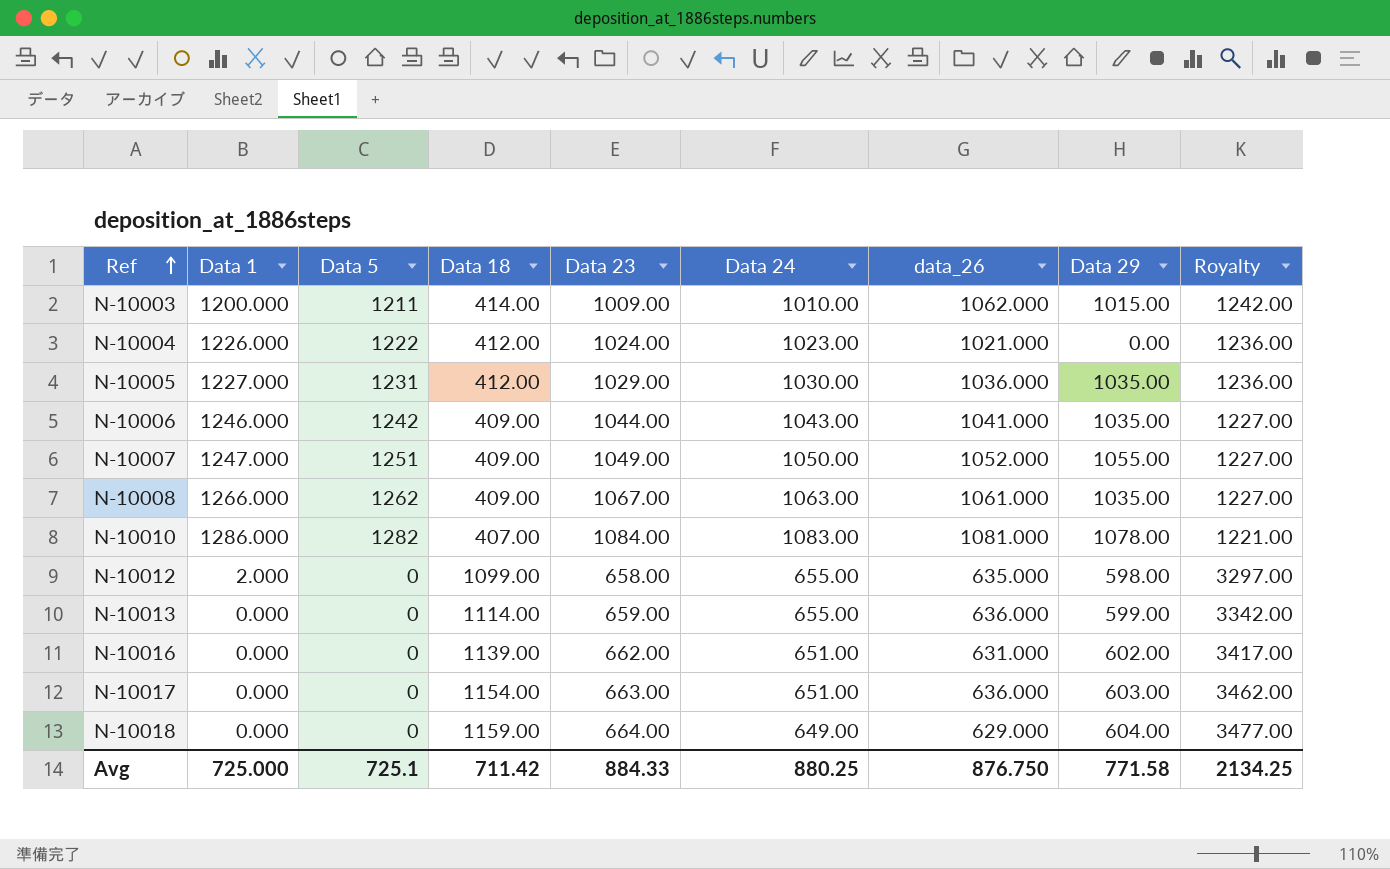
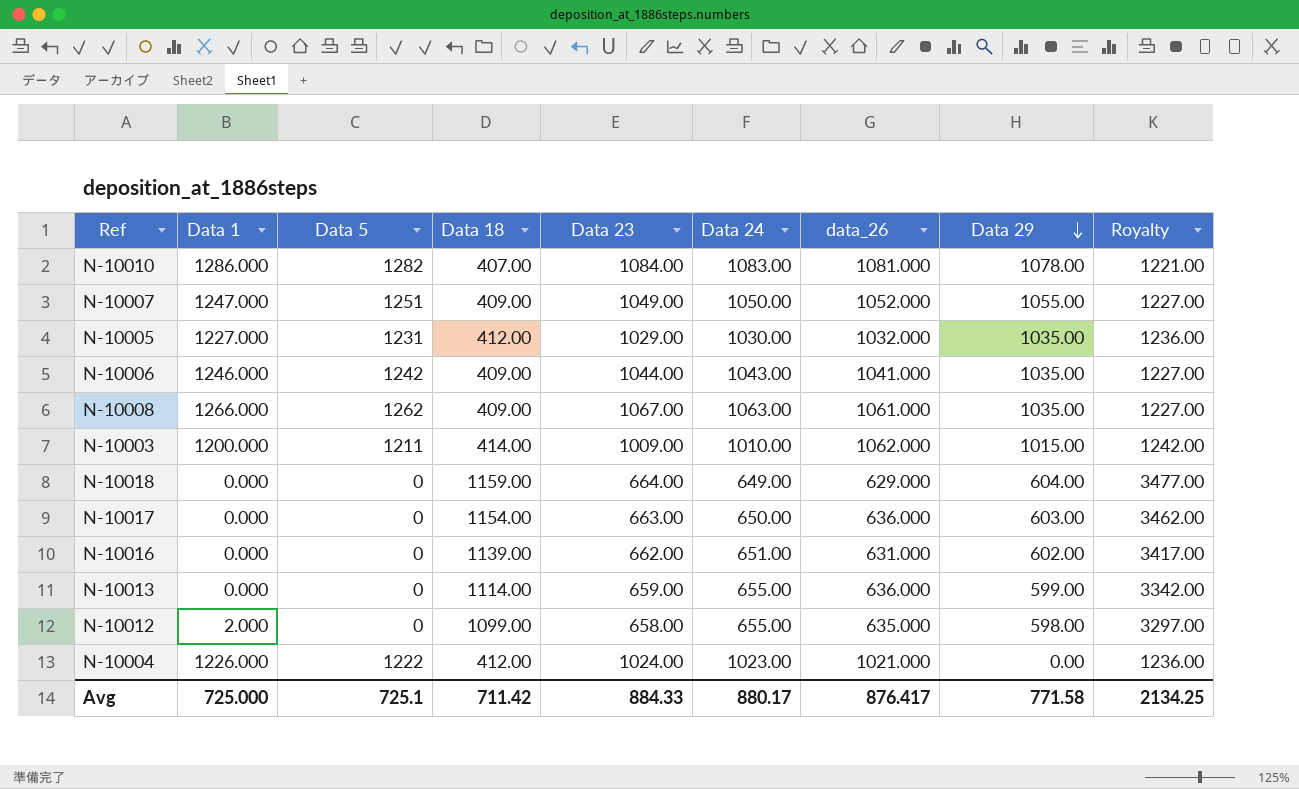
row order: Ref ascending -> Data 29 descending
N-10005 | data_26: 1036.000 -> 1032.000
N-10017 | Data 24: 651.00 -> 650.00
Avg | Data 24: 880.25 -> 880.17
Avg | data_26: 876.750 -> 876.417

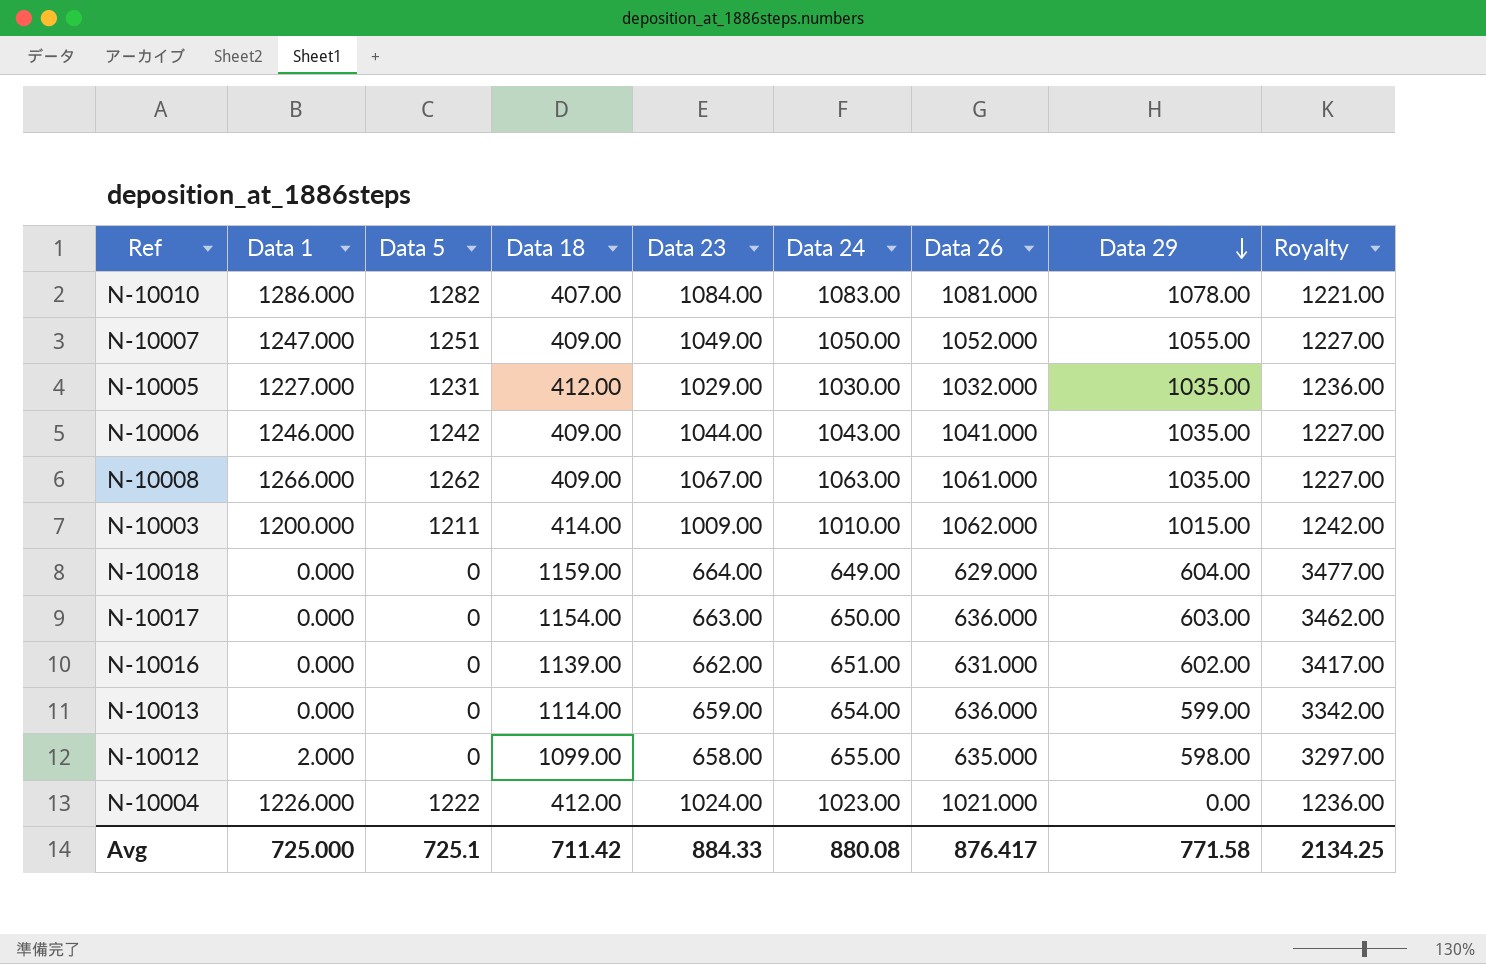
column name: data_26 -> Data 26
N-10013 | Data 24: 655.00 -> 654.00
Avg | Data 24: 880.17 -> 880.08

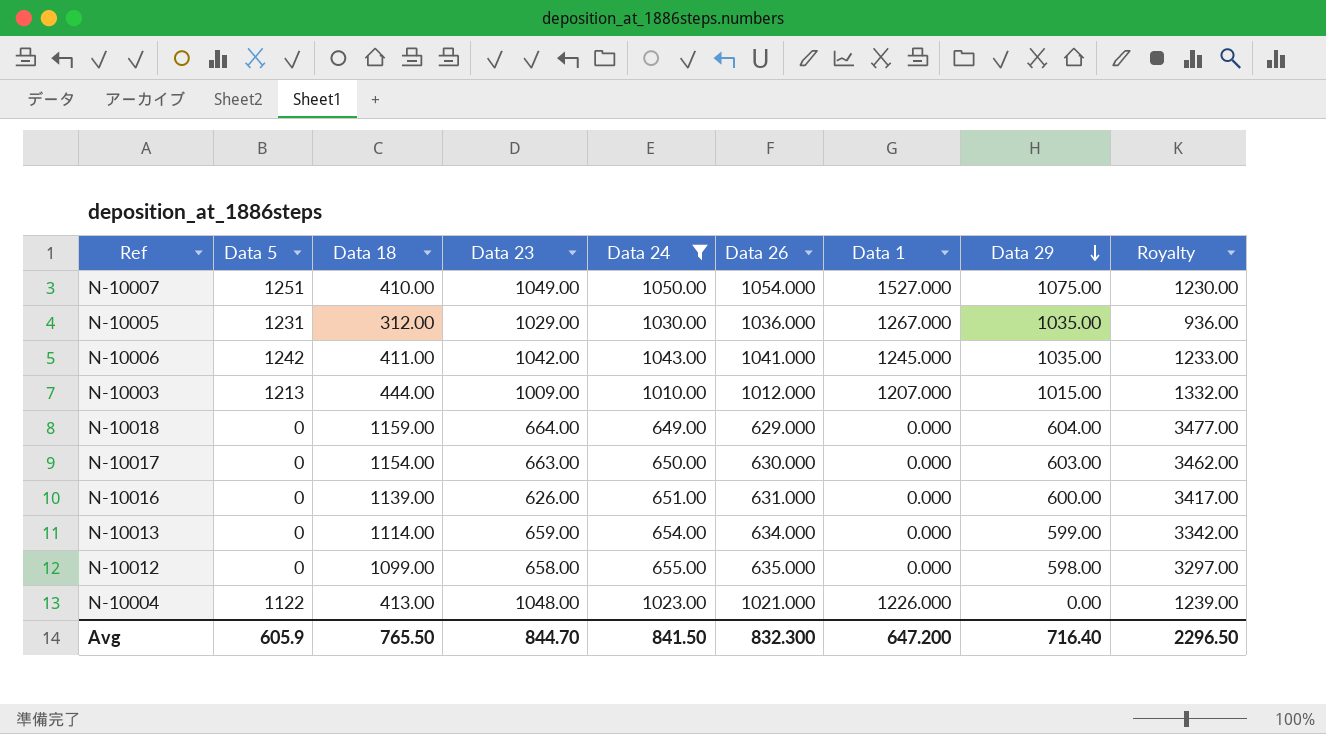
filter: none -> Data 24 <= 1050.00
column Data 1 | position: 2 -> 7
N-10007 | Data 18: 409.00 -> 410.00
N-10007 | Data 26: 1052.000 -> 1054.000
N-10007 | Data 1: 1247.000 -> 1527.000
N-10007 | Data 29: 1055.00 -> 1075.00
N-10007 | Royalty: 1227.00 -> 1230.00
N-10005 | Data 18: 412.00 -> 312.00
N-10005 | Data 26: 1032.000 -> 1036.000
N-10005 | Data 1: 1227.000 -> 1267.000
N-10005 | Royalty: 1236.00 -> 936.00
N-10006 | Data 18: 409.00 -> 411.00
N-10006 | Data 23: 1044.00 -> 1042.00
N-10006 | Data 1: 1246.000 -> 1245.000
N-10006 | Royalty: 1227.00 -> 1233.00
N-10003 | Data 5: 1211 -> 1213
N-10003 | Data 18: 414.00 -> 444.00
N-10003 | Data 26: 1062.000 -> 1012.000
N-10003 | Data 1: 1200.000 -> 1207.000
N-10003 | Royalty: 1242.00 -> 1332.00
N-10017 | Data 26: 636.000 -> 630.000
N-10016 | Data 23: 662.00 -> 626.00
N-10016 | Data 29: 602.00 -> 600.00
N-10013 | Data 26: 636.000 -> 634.000
N-10012 | Data 1: 2.000 -> 0.000
N-10004 | Data 5: 1222 -> 1122
N-10004 | Data 18: 412.00 -> 413.00
N-10004 | Data 23: 1024.00 -> 1048.00
N-10004 | Royalty: 1236.00 -> 1239.00
Avg | Data 5: 725.1 -> 605.9
Avg | Data 18: 711.42 -> 765.50
Avg | Data 23: 884.33 -> 844.70
Avg | Data 24: 880.08 -> 841.50
Avg | Data 26: 876.417 -> 832.300
Avg | Data 1: 725.000 -> 647.200
Avg | Data 29: 771.58 -> 716.40
Avg | Royalty: 2134.25 -> 2296.50

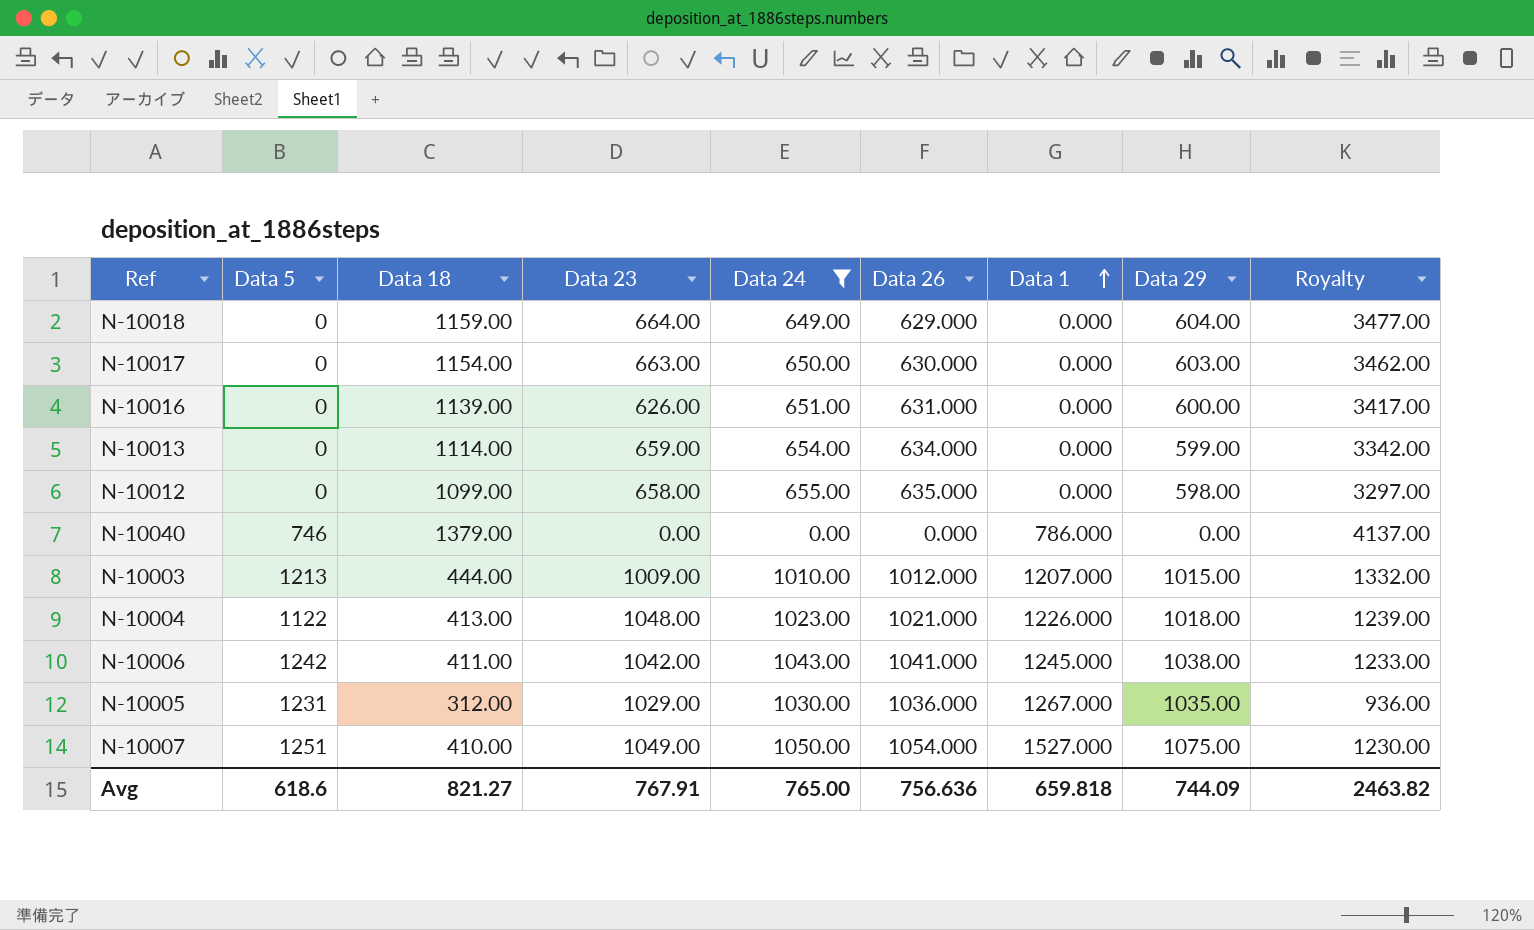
row order: Data 29 descending -> Data 1 ascending
row N-10040: none -> 746 | 1379.00 | 0.00 | 0.00 | 0.000 | 786.000 | 0.00 | 4137.00
N-10004 | Data 29: 0.00 -> 1018.00
N-10006 | Data 29: 1035.00 -> 1038.00
Avg | Data 5: 605.9 -> 618.6
Avg | Data 18: 765.50 -> 821.27
Avg | Data 23: 844.70 -> 767.91
Avg | Data 24: 841.50 -> 765.00
Avg | Data 26: 832.300 -> 756.636
Avg | Data 1: 647.200 -> 659.818
Avg | Data 29: 716.40 -> 744.09
Avg | Royalty: 2296.50 -> 2463.82

